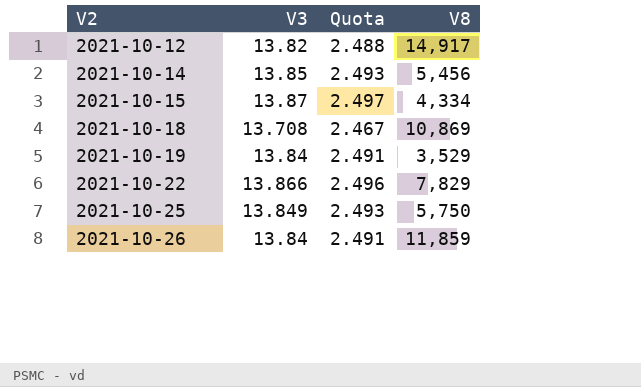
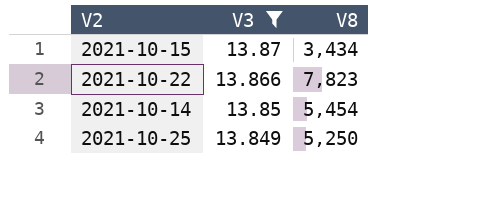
filter: none -> V3 >= 13.849
row order: V2 ascending -> V3 descending
column Quota | formula: [V3] * 0.18 -> none
2021-10-15 | V8: 4,334 -> 3,434
2021-10-22 | V8: 7,829 -> 7,823
2021-10-14 | V8: 5,456 -> 5,454
2021-10-25 | V8: 5,750 -> 5,250

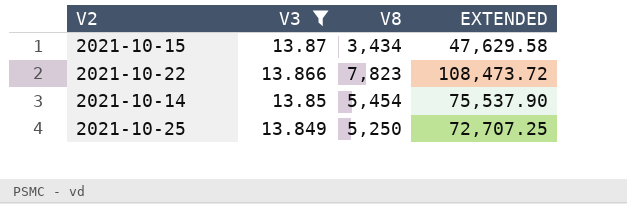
column EXTENDED | formula: none -> [V3] * [V8]

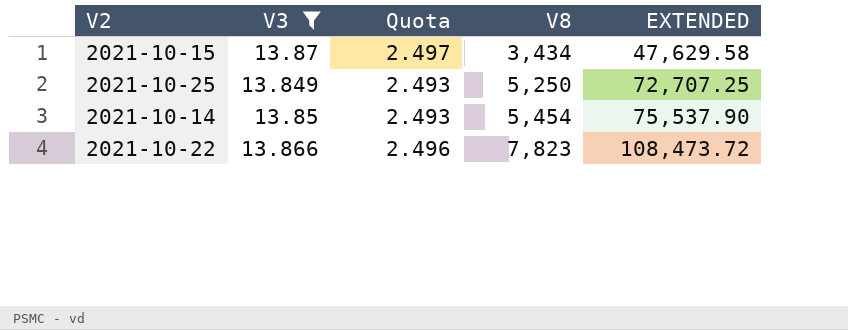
row order: V3 descending -> V8 ascending
column Quota | formula: none -> [V3] * 0.18

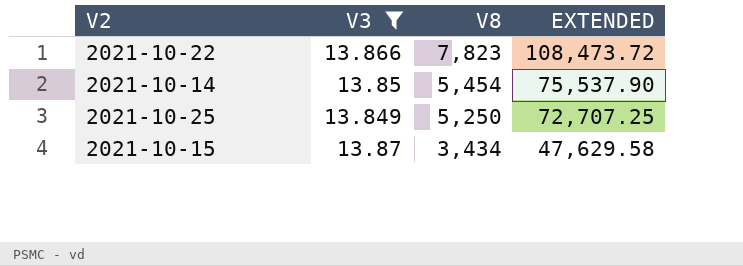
row order: V8 ascending -> V8 descending
column Quota | formula: [V3] * 0.18 -> none

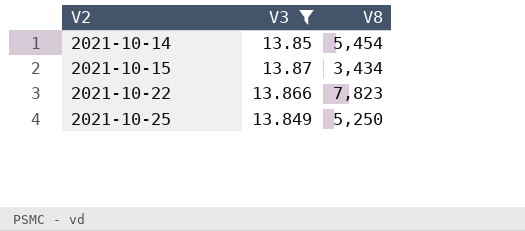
row order: V8 descending -> V2 ascending
column EXTENDED | formula: [V3] * [V8] -> none

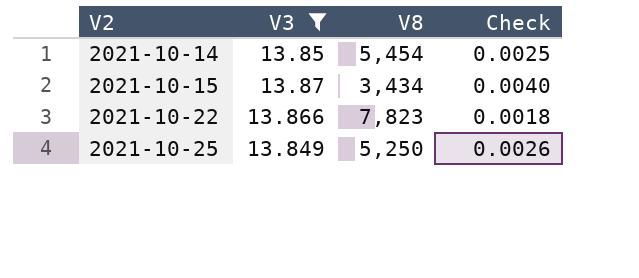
column Check | formula: none -> [V3] / [V8]

